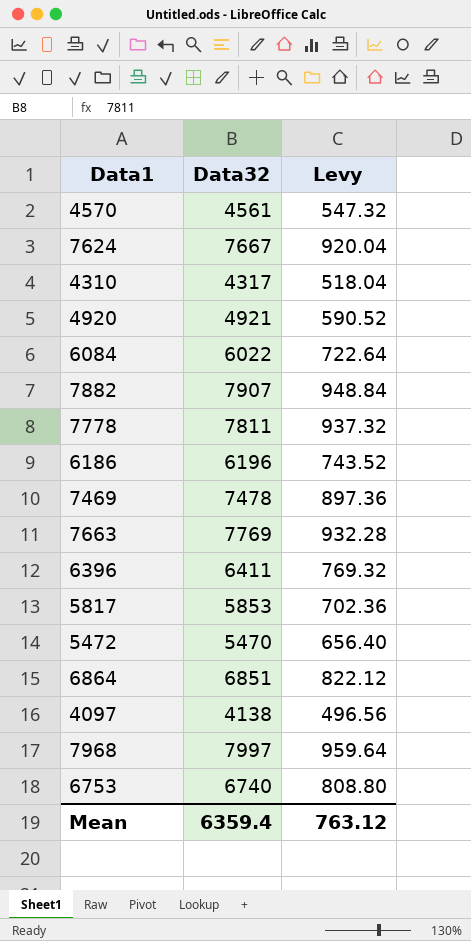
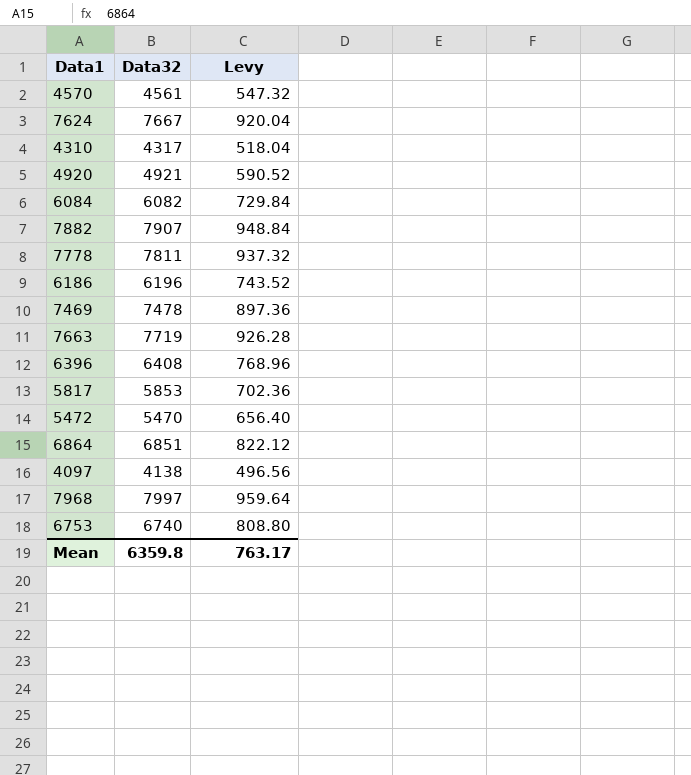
6084 | Data32: 6022 -> 6082
6084 | Levy: 722.64 -> 729.84
7663 | Data32: 7769 -> 7719
7663 | Levy: 932.28 -> 926.28
6396 | Data32: 6411 -> 6408
6396 | Levy: 769.32 -> 768.96
Mean | Data32: 6359.4 -> 6359.8
Mean | Levy: 763.12 -> 763.17

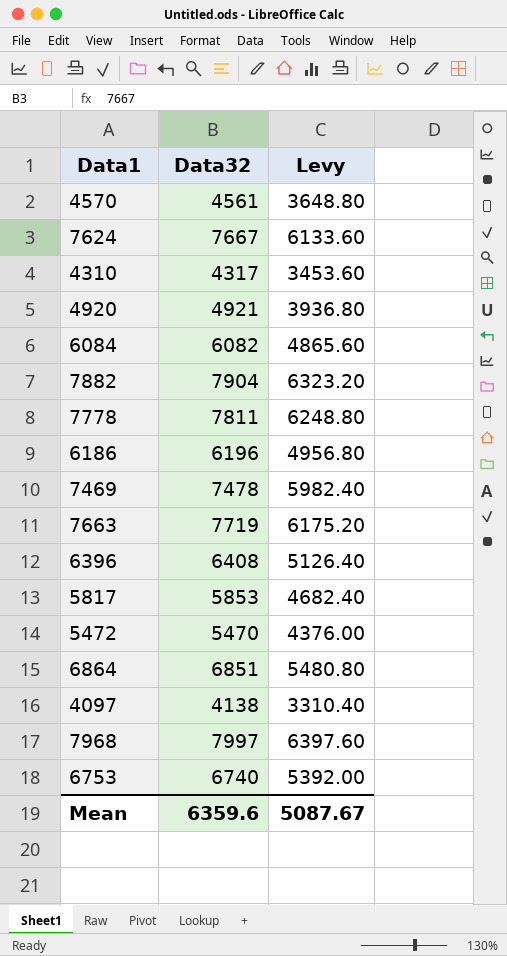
column Levy | formula: [Data32] * 0.12 -> [Data32] * 0.8
7882 | Data32: 7907 -> 7904
Mean | Data32: 6359.8 -> 6359.6
Mean | Levy: 763.17 -> 5087.67

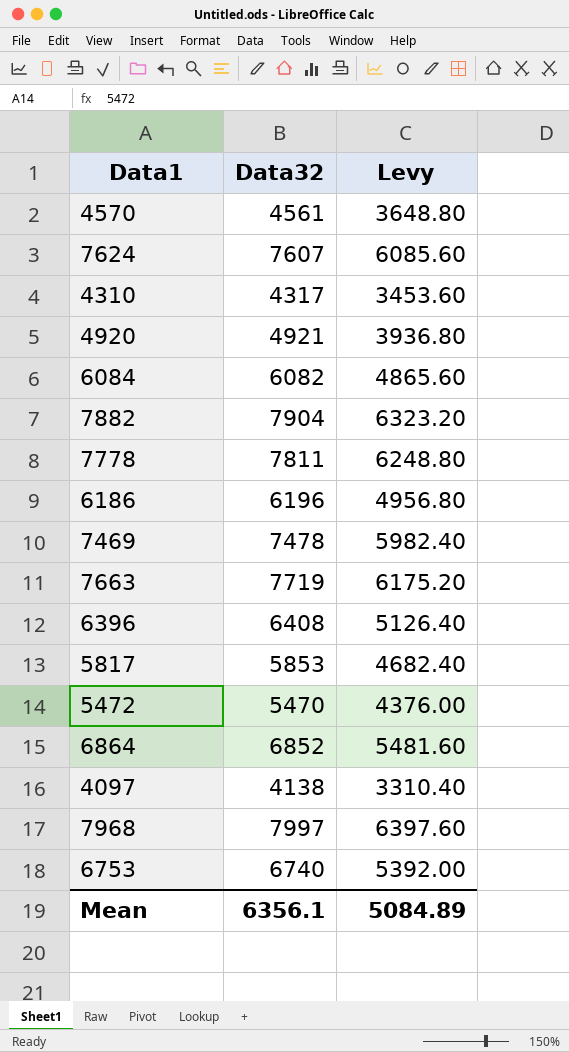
7624 | Data32: 7667 -> 7607
7624 | Levy: 6133.60 -> 6085.60
6864 | Data32: 6851 -> 6852
6864 | Levy: 5480.80 -> 5481.60
Mean | Data32: 6359.6 -> 6356.1
Mean | Levy: 5087.67 -> 5084.89

